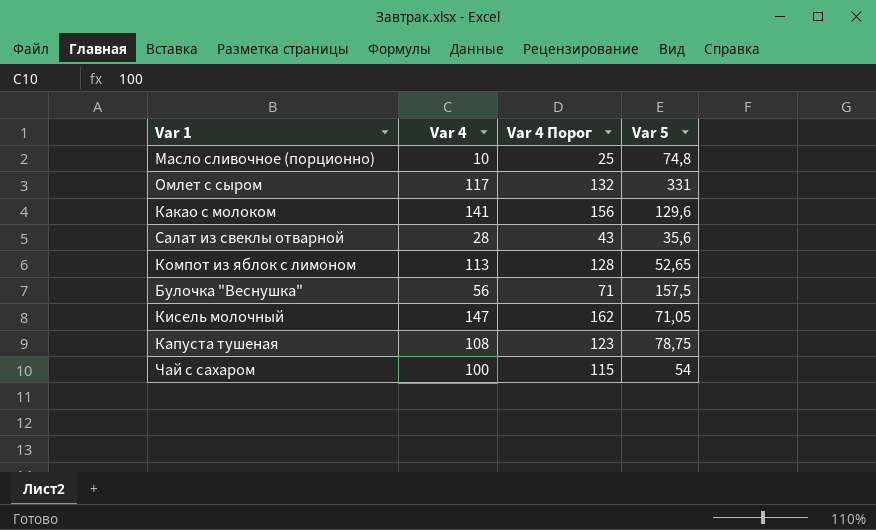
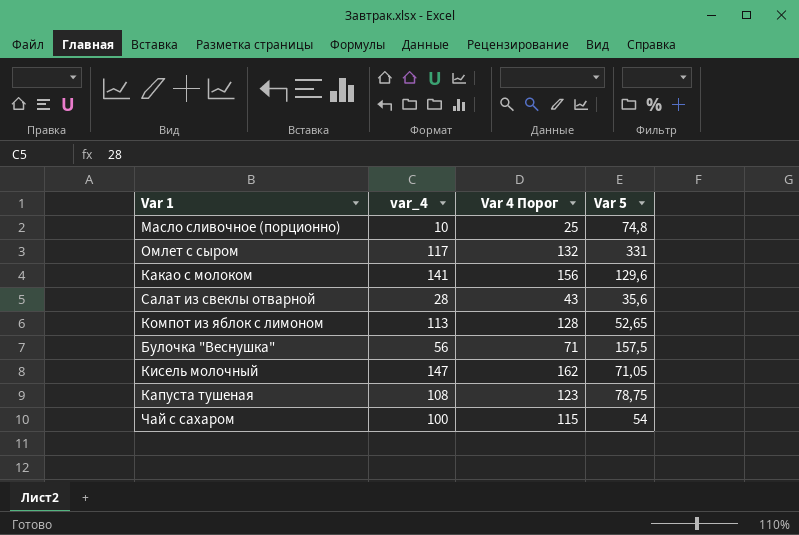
column name: Var 4 -> var_4

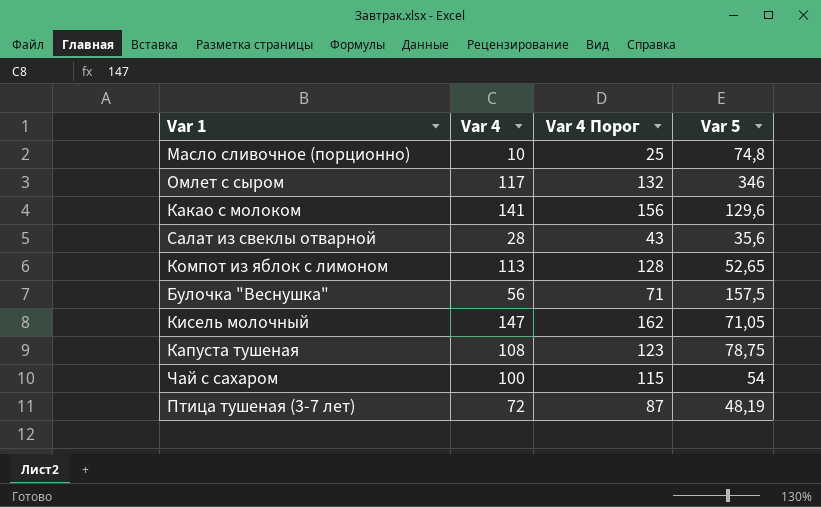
column name: var_4 -> Var 4
Омлет с сыром | Var 5: 331 -> 346
row Птица тушеная (3-7 лет): none -> 72 | 87 | 48,19

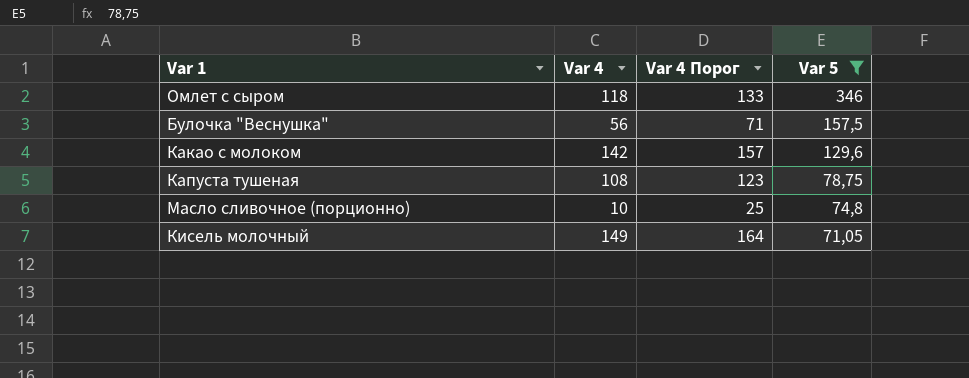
filter: none -> Var 5 >= 71,05
row order: none -> Var 5 descending
Омлет с сыром | Var 4: 117 -> 118
Омлет с сыром | Var 4 Порог: 132 -> 133
Какао с молоком | Var 4: 141 -> 142
Какао с молоком | Var 4 Порог: 156 -> 157
Кисель молочный | Var 4: 147 -> 149
Кисель молочный | Var 4 Порог: 162 -> 164

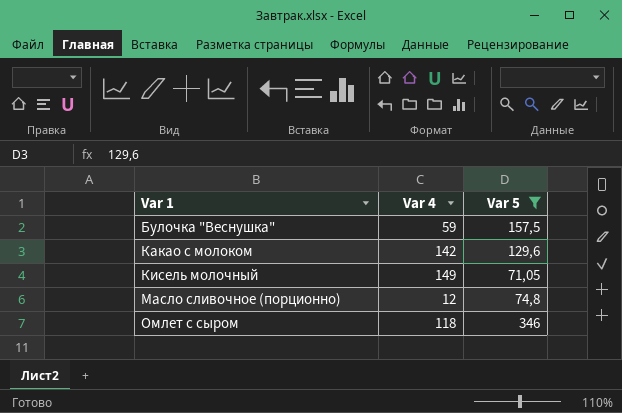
row order: Var 5 descending -> Var 1 ascending
column Var 4 Порог | formula: [Var 4] + 15 -> none
row Капуста тушеная: 108 | 123 | 78,75 -> none
Булочка "Веснушка" | Var 4: 56 -> 59
Масло сливочное (порционно) | Var 4: 10 -> 12

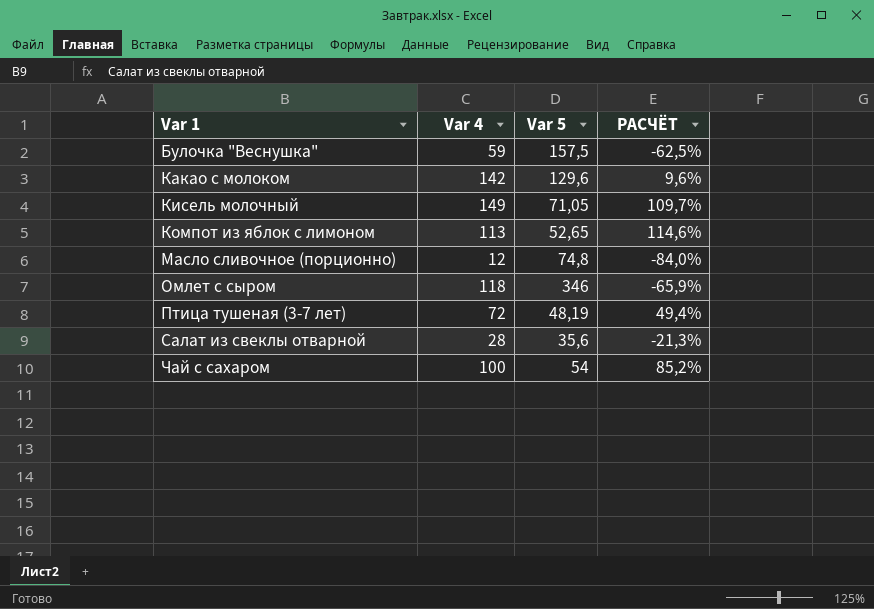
filter: Var 5 >= 71,05 -> none
column РАСЧЁТ | formula: none -> ([Var 4] - [Var 5]) / [Var 5]

